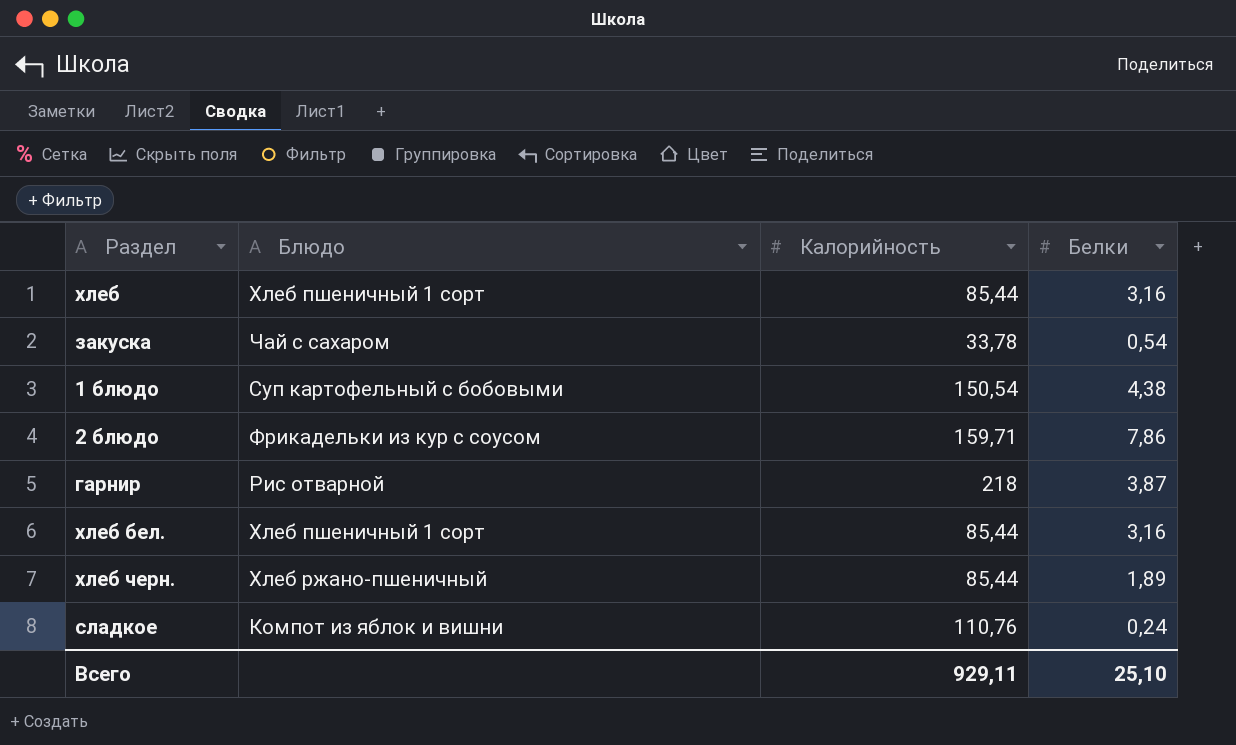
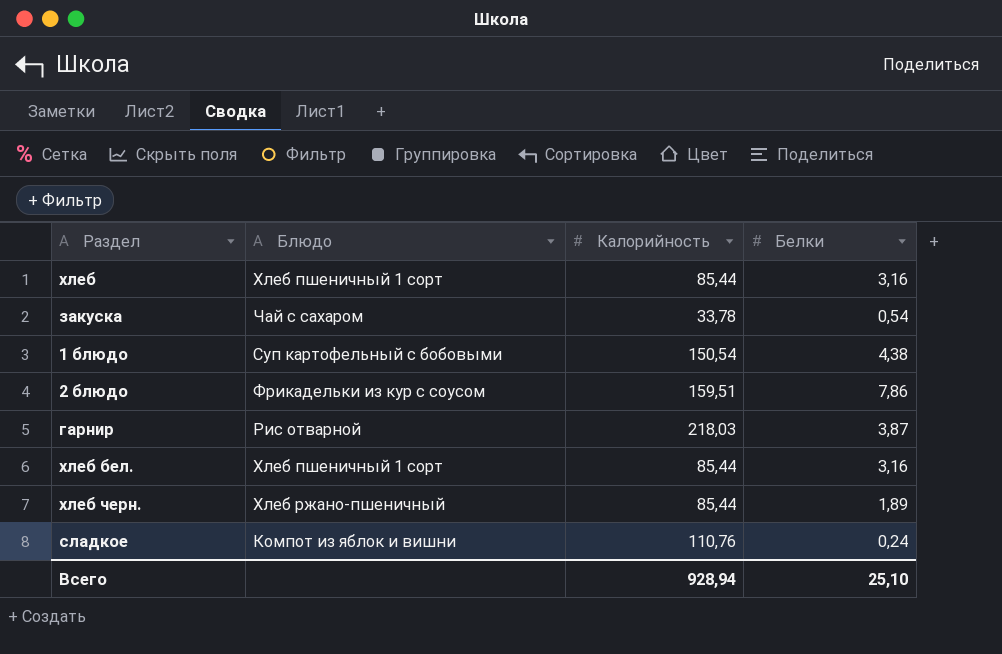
2 блюдо | Калорийность: 159,71 -> 159,51
гарнир | Калорийность: 218 -> 218,03
Всего | Калорийность: 929,11 -> 928,94

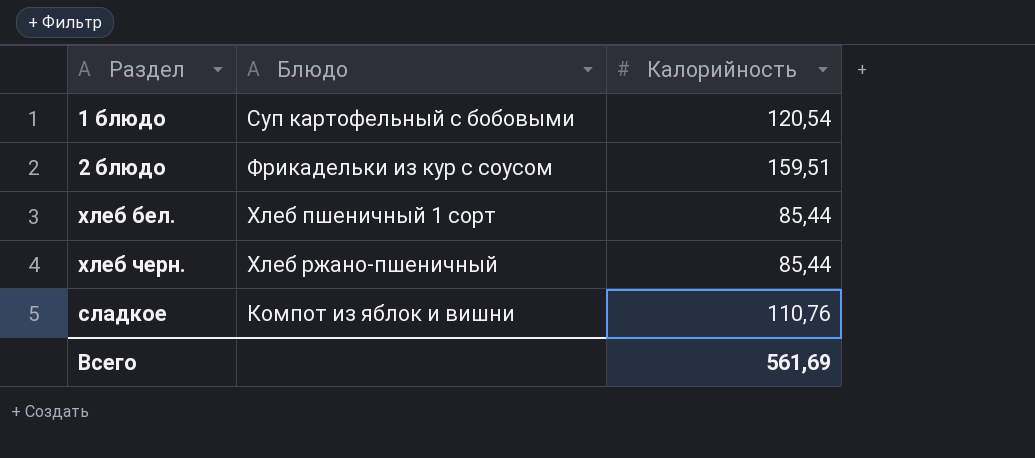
column Белки | position: 4 -> none
row хлеб: Хлеб пшеничный 1 сорт | 85,44 | 3,16 -> none
row закуска: Чай с сахаром | 33,78 | 0,54 -> none
row гарнир: Рис отварной | 218,03 | 3,87 -> none
1 блюдо | Калорийность: 150,54 -> 120,54
Всего | Калорийность: 928,94 -> 561,69

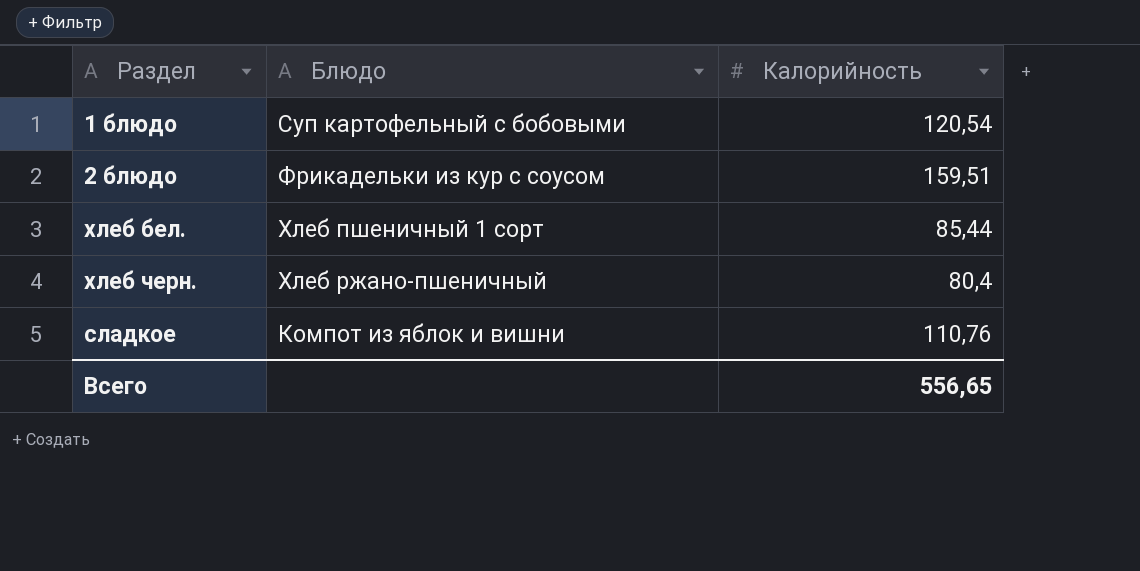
хлеб черн. | Калорийность: 85,44 -> 80,4
Всего | Калорийность: 561,69 -> 556,65

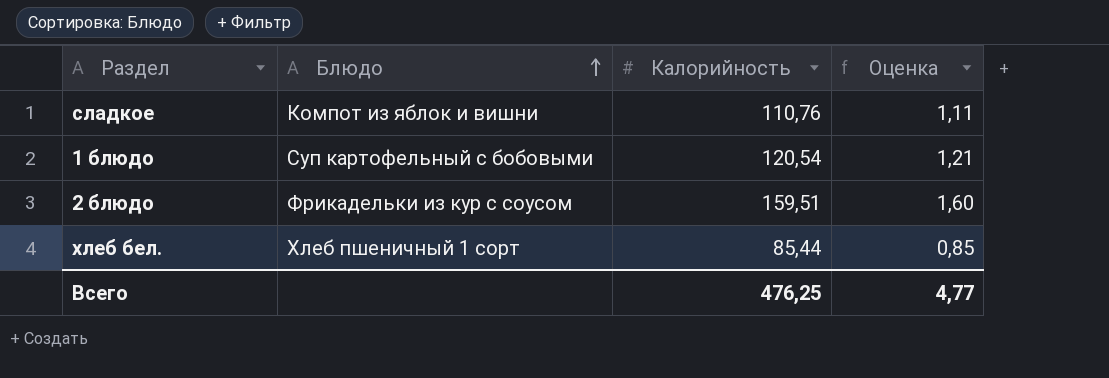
row order: none -> Блюдо ascending
column Оценка | formula: none -> [Калорийность] * 0,01
row хлеб черн.: Хлеб ржано-пшеничный | 80,4 -> none
Всего | Калорийность: 556,65 -> 476,25

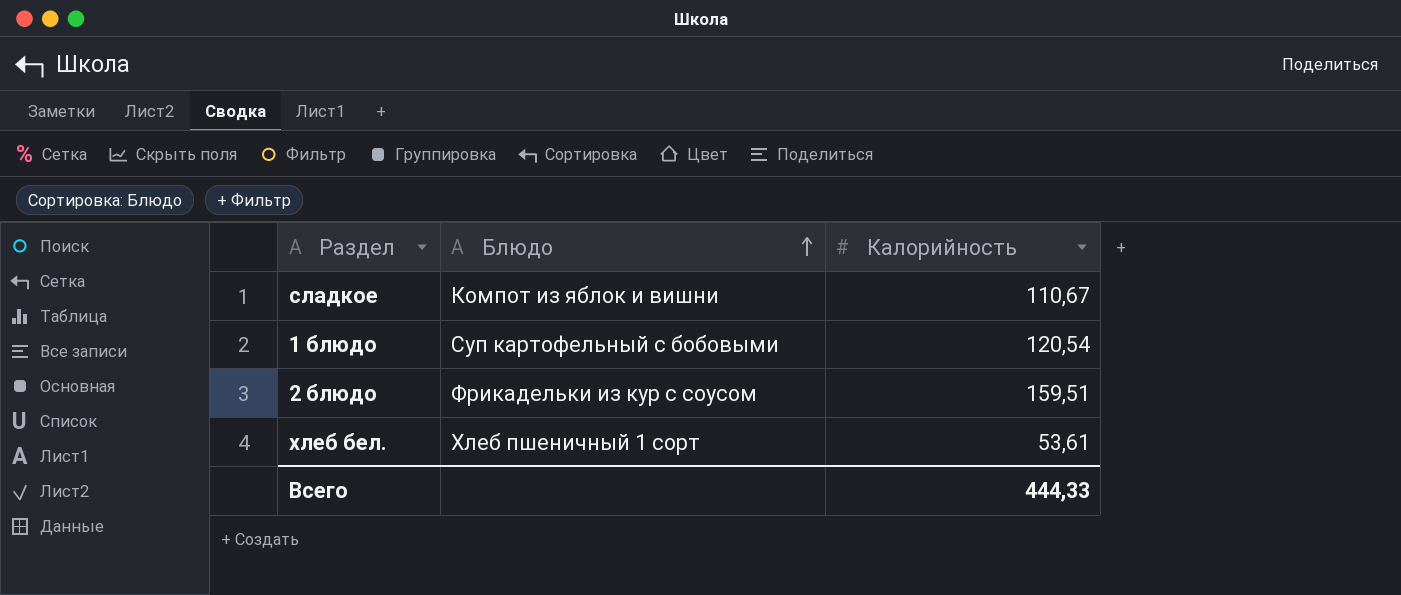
column Оценка | formula: [Калорийность] * 0,01 -> none
сладкое | Калорийность: 110,76 -> 110,67
хлеб бел. | Калорийность: 85,44 -> 53,61
Всего | Калорийность: 476,25 -> 444,33

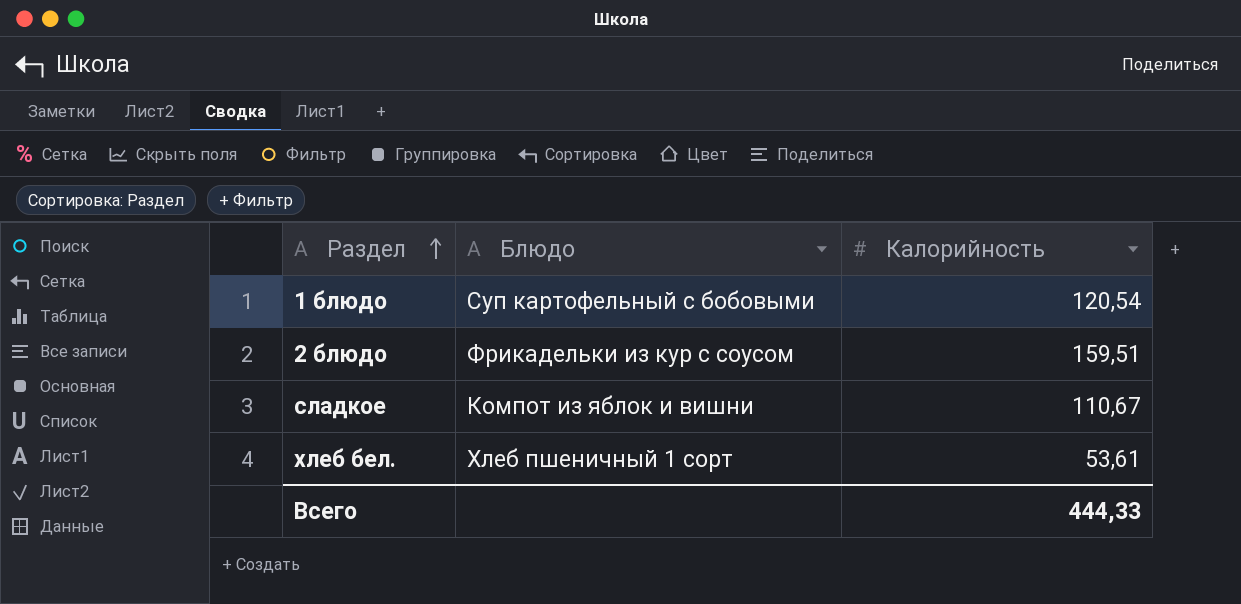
row order: Блюдо ascending -> Раздел ascending

